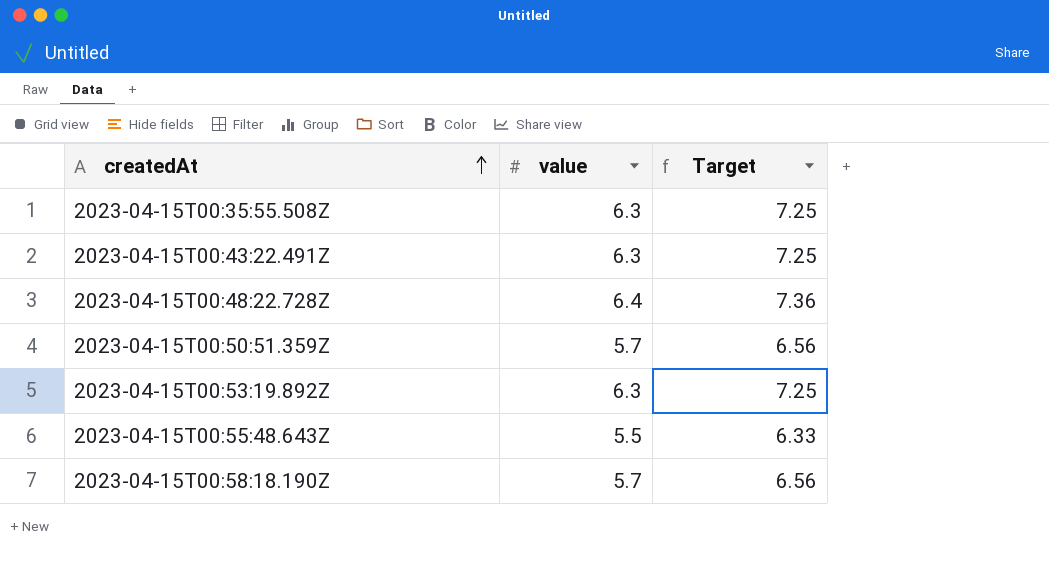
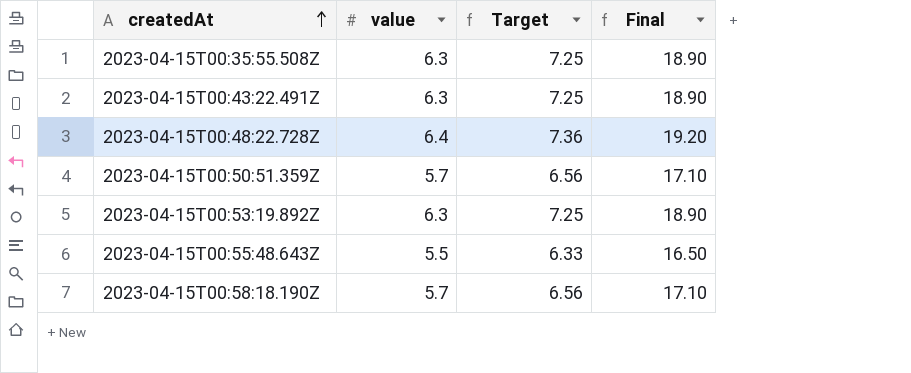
column Final | formula: none -> [value] * 3

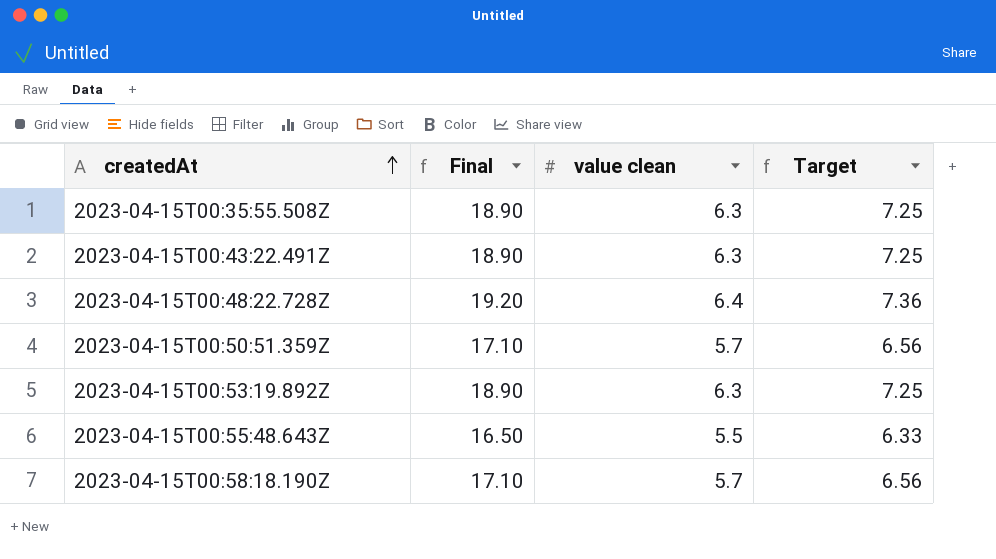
column Final | position: 4 -> 2
column name: value -> value clean

